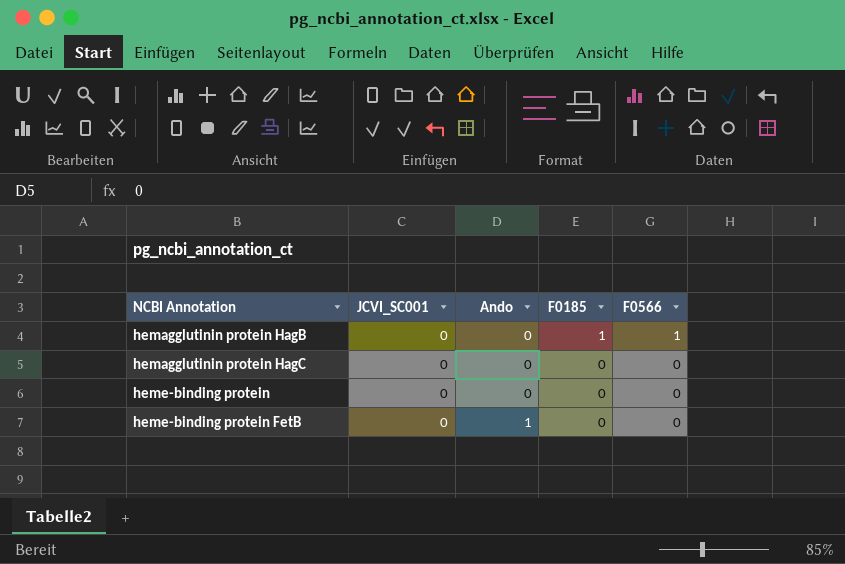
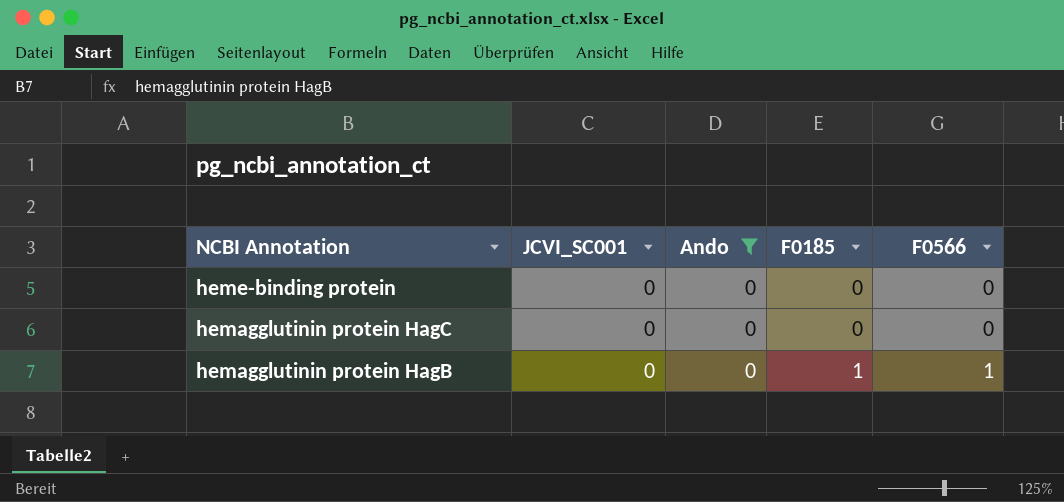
filter: none -> Ando = 0
row order: NCBI Annotation ascending -> NCBI Annotation descending

